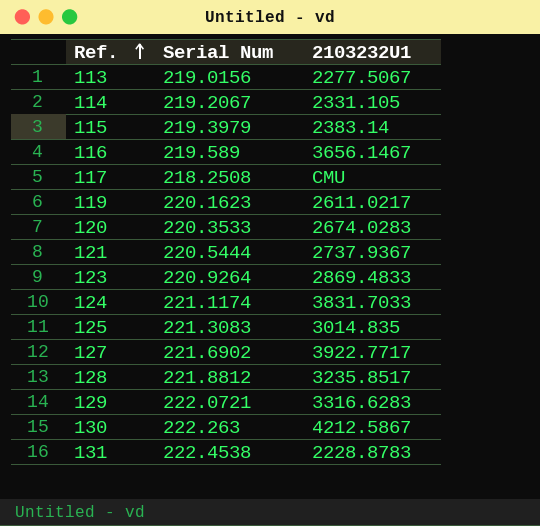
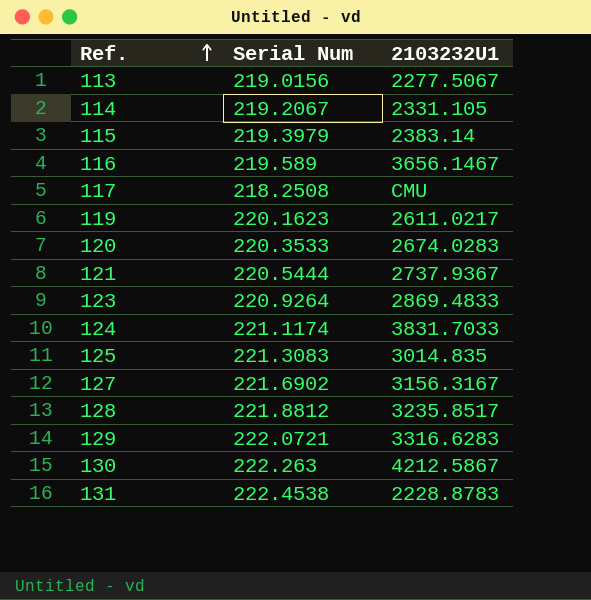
127 | 2103232U1: 3922.7717 -> 3156.3167

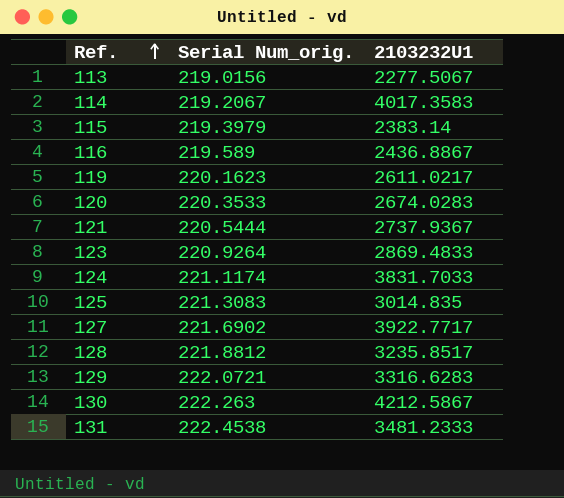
column name: Serial Num -> Serial Num_orig.
row 117: 218.2508 | CMU -> none
114 | 2103232U1: 2331.105 -> 4017.3583
116 | 2103232U1: 3656.1467 -> 2436.8867
127 | 2103232U1: 3156.3167 -> 3922.7717
131 | 2103232U1: 2228.8783 -> 3481.2333

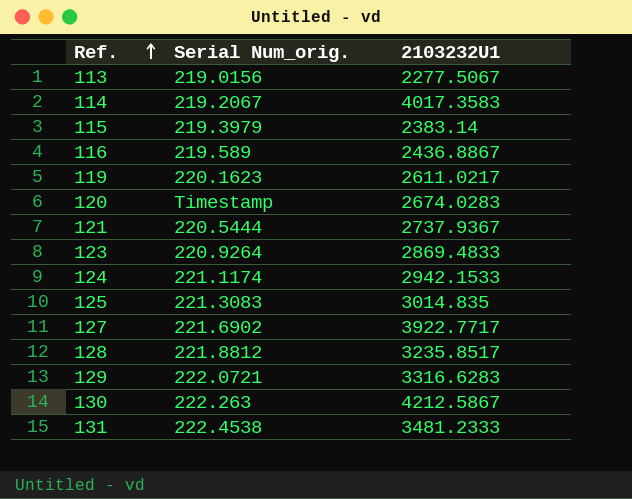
120 | Serial Num_orig.: 220.3533 -> Timestamp
124 | 2103232U1: 3831.7033 -> 2942.1533

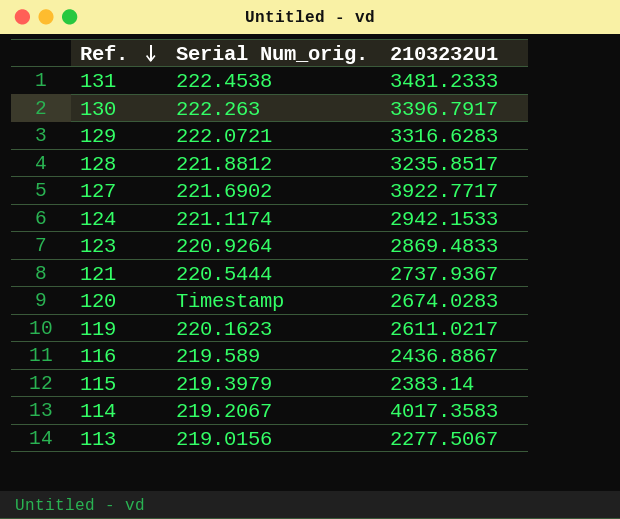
row order: Ref. ascending -> Ref. descending
row 125: 221.3083 | 3014.835 -> none
130 | 2103232U1: 4212.5867 -> 3396.7917

